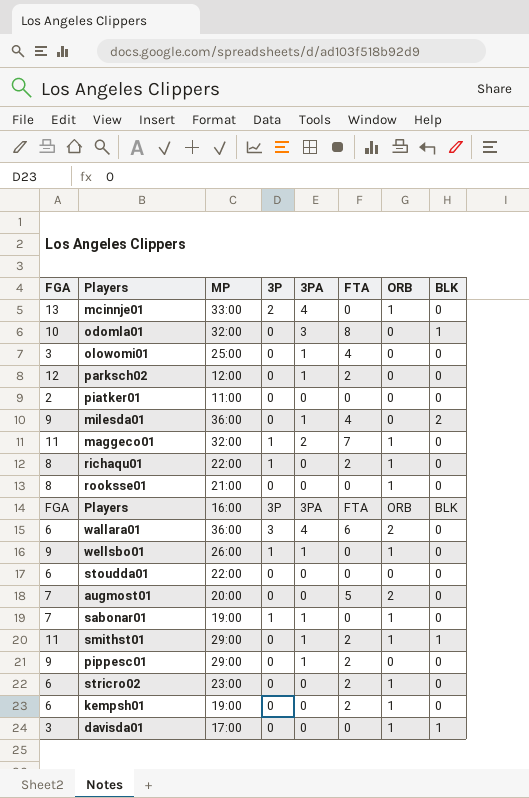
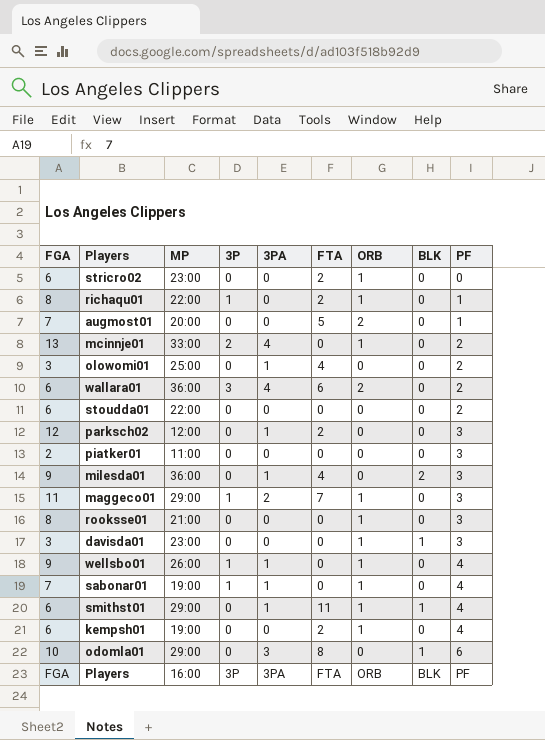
row order: none -> PF ascending
column PF | position: none -> 9
row pippesc01: 9 | 29:00 | 0 | 1 | 2 | 0 | 0 -> none
maggeco01 | MP: 32:00 -> 29:00
davisda01 | MP: 17:00 -> 23:00
smithst01 | FGA: 11 -> 6
smithst01 | FTA: 2 -> 11
odomla01 | MP: 32:00 -> 29:00

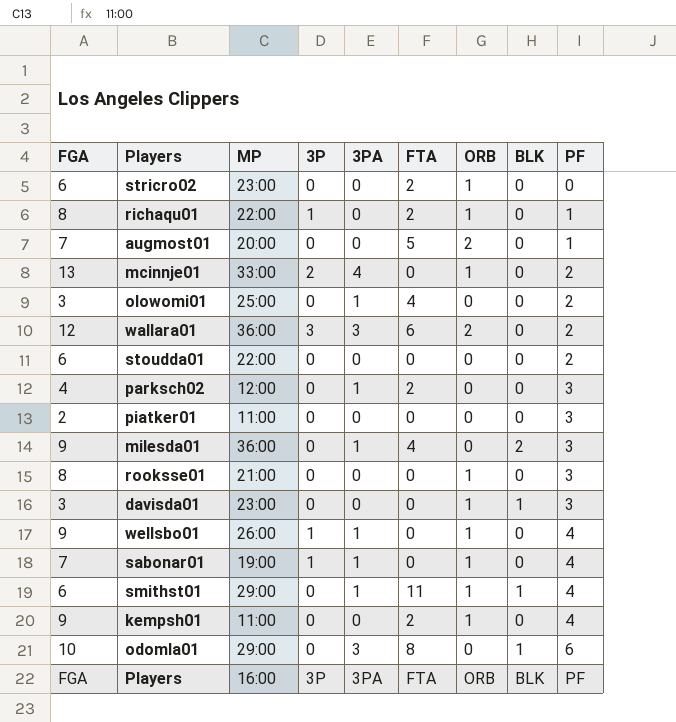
row maggeco01: 11 | 29:00 | 1 | 2 | 7 | 1 | 0 | 3 -> none
wallara01 | FGA: 6 -> 12
wallara01 | 3PA: 4 -> 3
parksch02 | FGA: 12 -> 4
kempsh01 | FGA: 6 -> 9
kempsh01 | MP: 19:00 -> 11:00

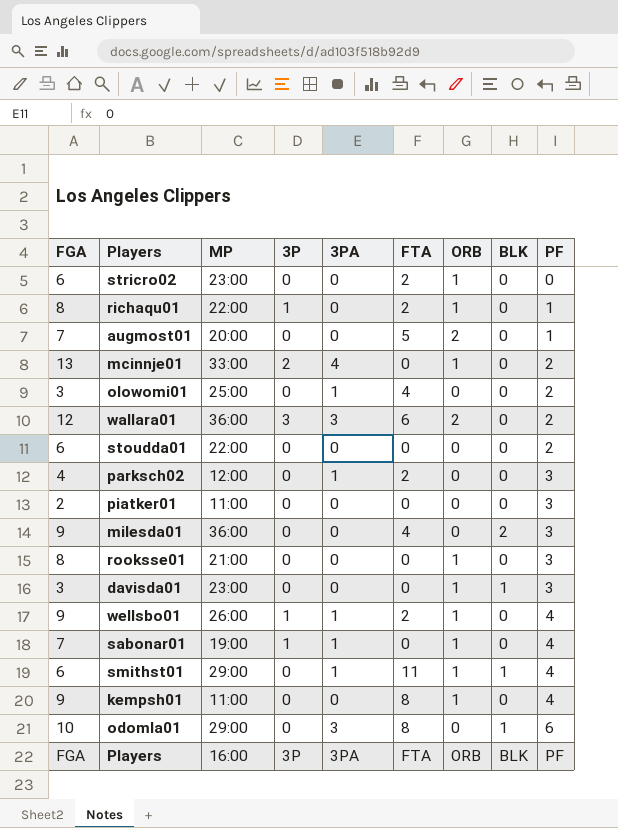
milesda01 | 3PA: 1 -> 0
wellsbo01 | FTA: 0 -> 2
kempsh01 | FTA: 2 -> 8

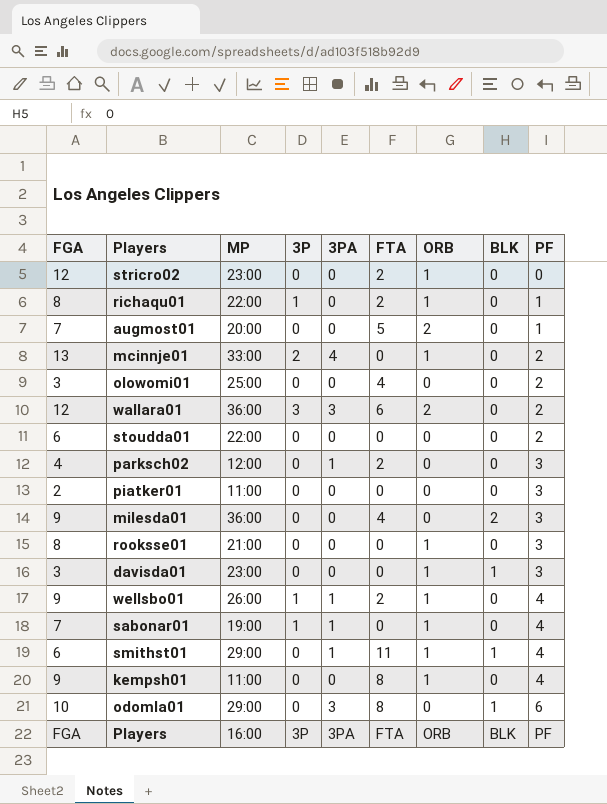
stricro02 | FGA: 6 -> 12
olowomi01 | 3PA: 1 -> 0

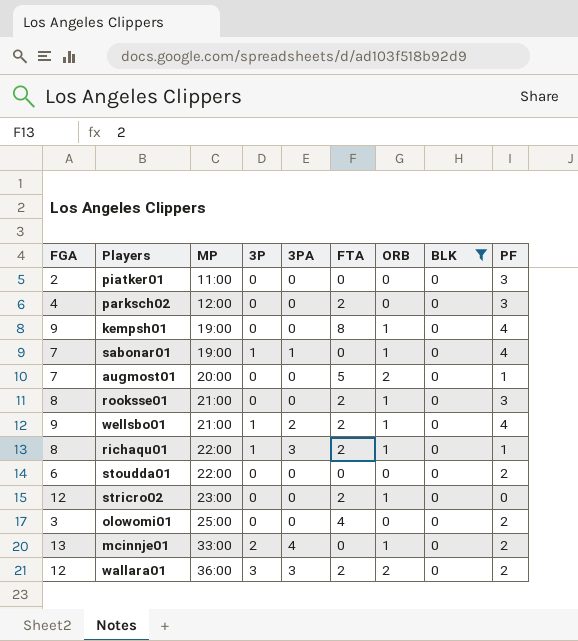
filter: none -> BLK = 0
row order: PF ascending -> MP ascending
parksch02 | 3PA: 1 -> 0
kempsh01 | MP: 11:00 -> 19:00
rooksse01 | FTA: 0 -> 2
wellsbo01 | MP: 26:00 -> 21:00
wellsbo01 | 3PA: 1 -> 2
richaqu01 | 3PA: 0 -> 3
wallara01 | FTA: 6 -> 2

